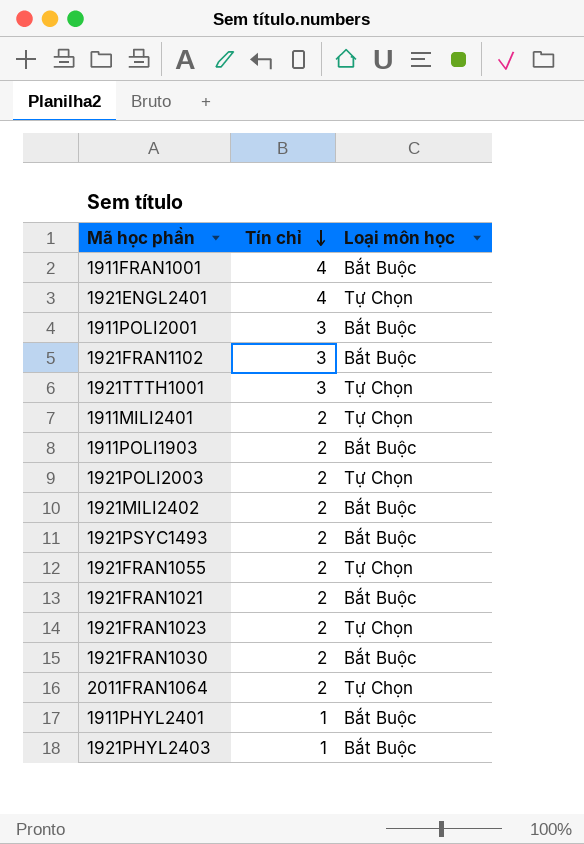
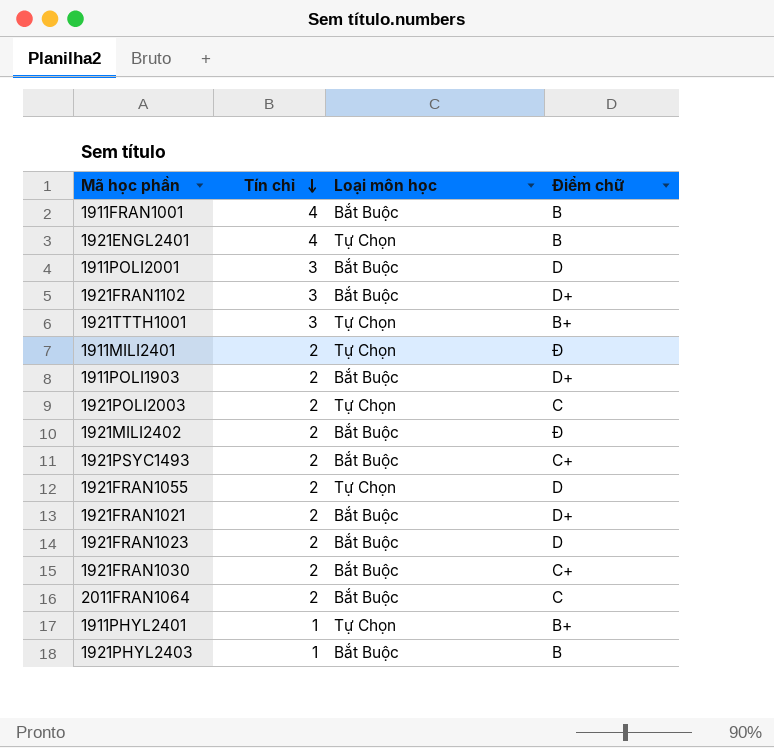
column Điểm chữ | position: none -> 4
1921FRAN1023 | Loại môn học: Tự Chọn -> Bắt Buộc
2011FRAN1064 | Loại môn học: Tự Chọn -> Bắt Buộc
1911PHYL2401 | Loại môn học: Bắt Buộc -> Tự Chọn

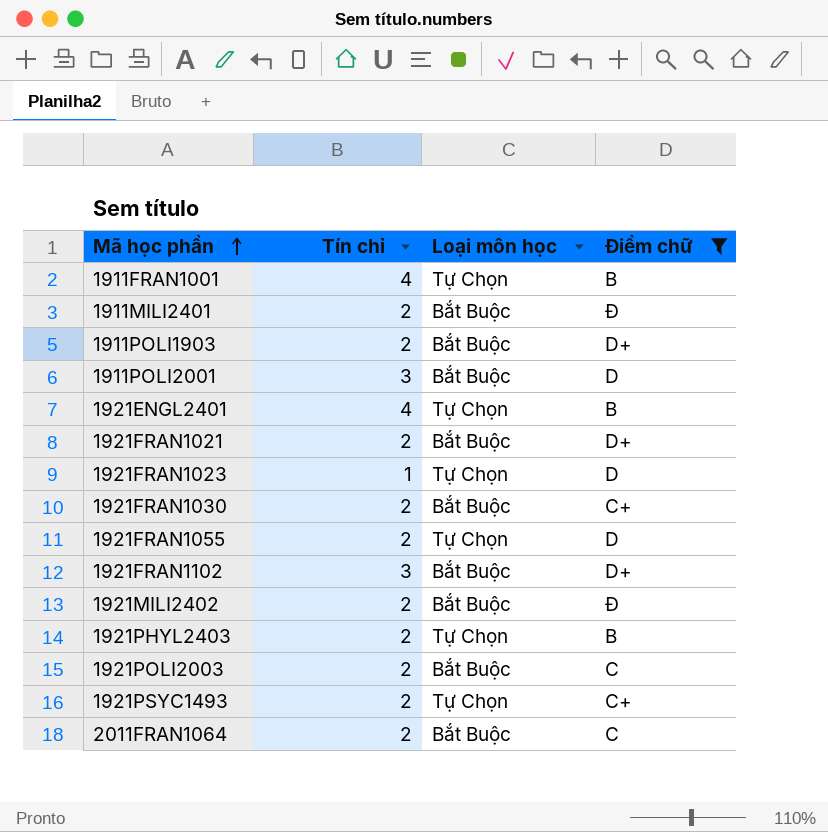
filter: none -> Điểm chữ != B+
row order: Tín chỉ descending -> Mã học phần ascending
1911FRAN1001 | Loại môn học: Bắt Buộc -> Tự Chọn
1911MILI2401 | Loại môn học: Tự Chọn -> Bắt Buộc
1921FRAN1023 | Tín chỉ: 2 -> 1
1921FRAN1023 | Loại môn học: Bắt Buộc -> Tự Chọn
1921PHYL2403 | Tín chỉ: 1 -> 2
1921PHYL2403 | Loại môn học: Bắt Buộc -> Tự Chọn
1921POLI2003 | Loại môn học: Tự Chọn -> Bắt Buộc
1921PSYC1493 | Loại môn học: Bắt Buộc -> Tự Chọn

